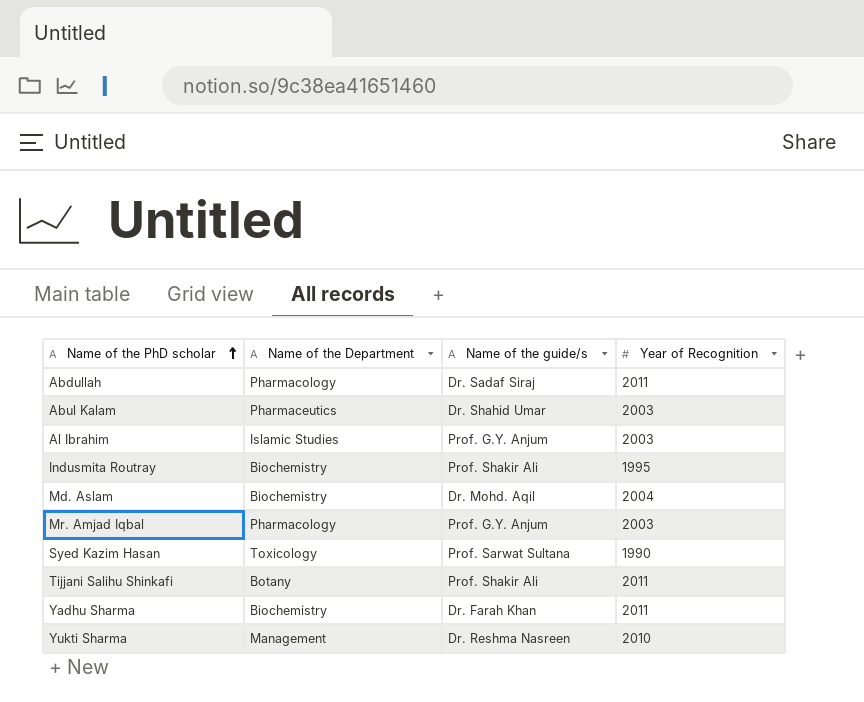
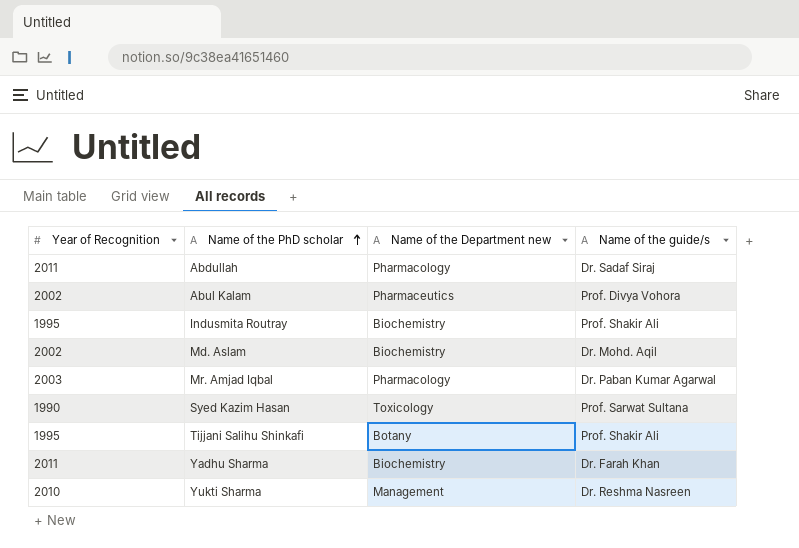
column Year of Recognition | position: 4 -> 1
column name: Name of the Department -> Name of the Department new
row Al Ibrahim: Islamic Studies | Prof. G.Y. Anjum | 2003 -> none
Abul Kalam | Year of Recognition: 2003 -> 2002
Abul Kalam | Name of the guide/s: Dr. Shahid Umar -> Prof. Divya Vohora
Md. Aslam | Year of Recognition: 2004 -> 2002
Mr. Amjad Iqbal | Name of the guide/s: Prof. G.Y. Anjum -> Dr. Paban Kumar Agarwal
Tijjani Salihu Shinkafi | Year of Recognition: 2011 -> 1995

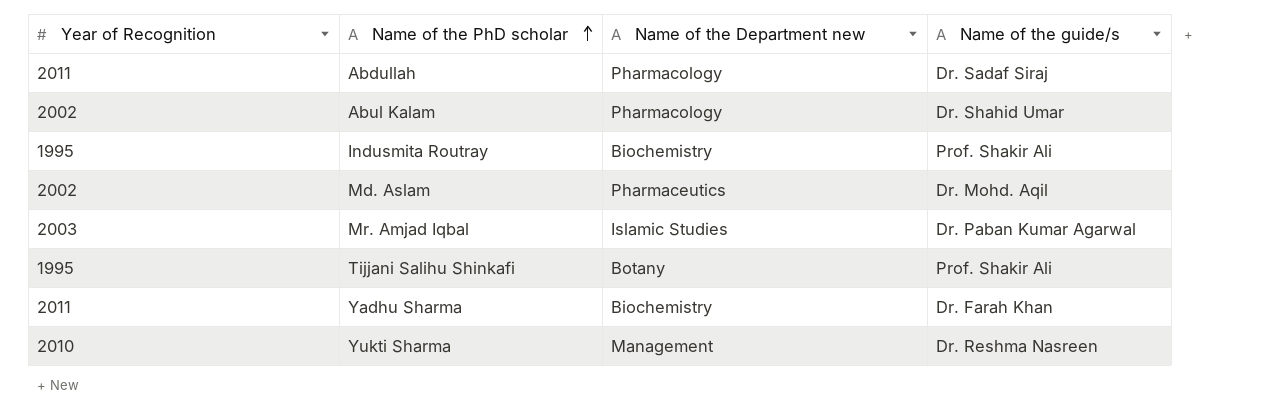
row Syed Kazim Hasan: 1990 | Toxicology | Prof. Sarwat Sultana -> none
Abul Kalam | Name of the Department new: Pharmaceutics -> Pharmacology
Abul Kalam | Name of the guide/s: Prof. Divya Vohora -> Dr. Shahid Umar
Md. Aslam | Name of the Department new: Biochemistry -> Pharmaceutics
Mr. Amjad Iqbal | Name of the Department new: Pharmacology -> Islamic Studies

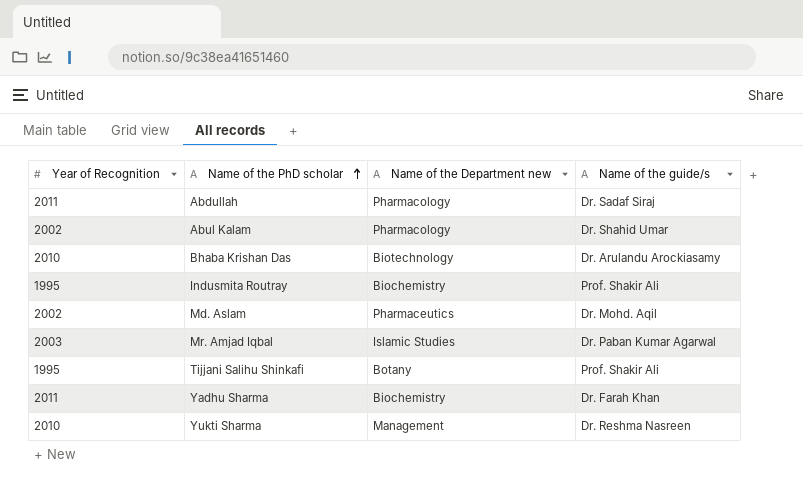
row Bhaba Krishan Das: none -> 2010 | Biotechnology | Dr. Arulandu Arockiasamy

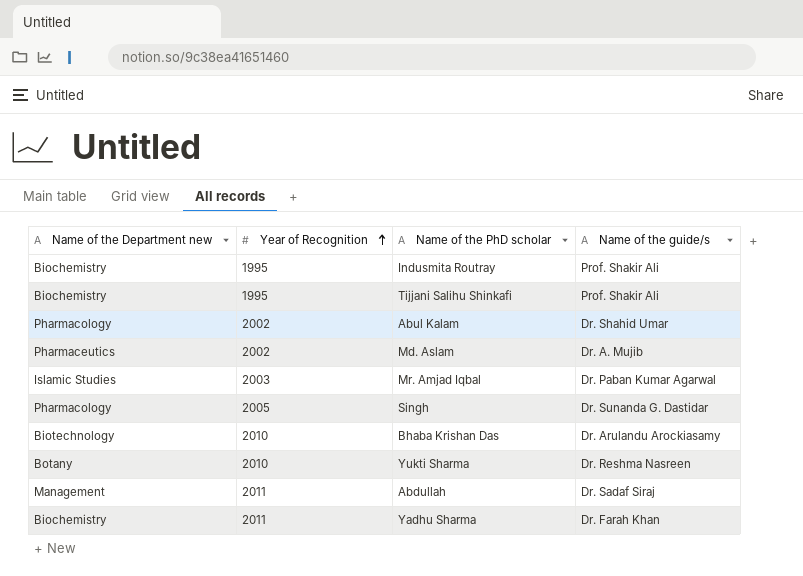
row order: Name of the PhD scholar ascending -> Year of Recognition ascending
column Name of the Department new | position: 3 -> 1
Tijjani Salihu Shinkafi | Name of the Department new: Botany -> Biochemistry
Md. Aslam | Name of the guide/s: Dr. Mohd. Aqil -> Dr. A. Mujib
row Singh: none -> Pharmacology | 2005 | Dr. Sunanda G. Dastidar
Yukti Sharma | Name of the Department new: Management -> Botany
Abdullah | Name of the Department new: Pharmacology -> Management

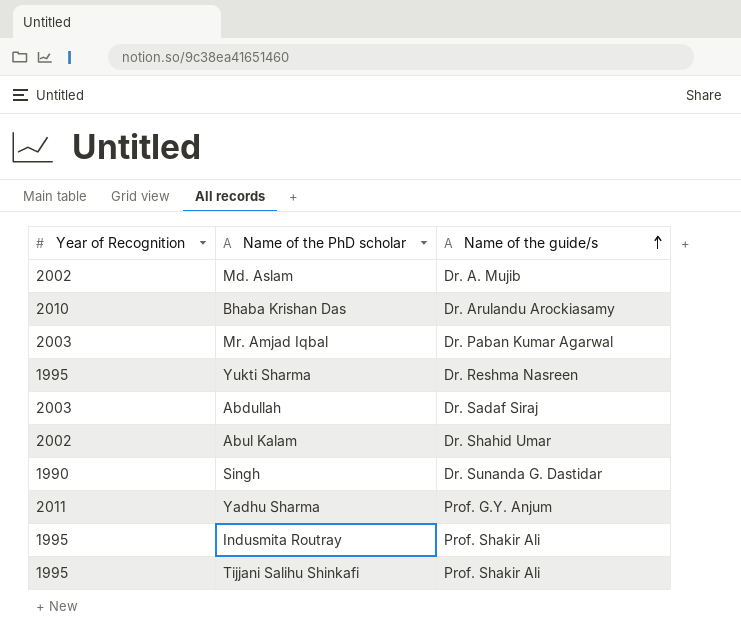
row order: Year of Recognition ascending -> Name of the guide/s ascending
column Name of the Department new | position: 1 -> none
Yukti Sharma | Year of Recognition: 2010 -> 1995
Abdullah | Year of Recognition: 2011 -> 2003
Singh | Year of Recognition: 2005 -> 1990
Yadhu Sharma | Name of the guide/s: Dr. Farah Khan -> Prof. G.Y. Anjum

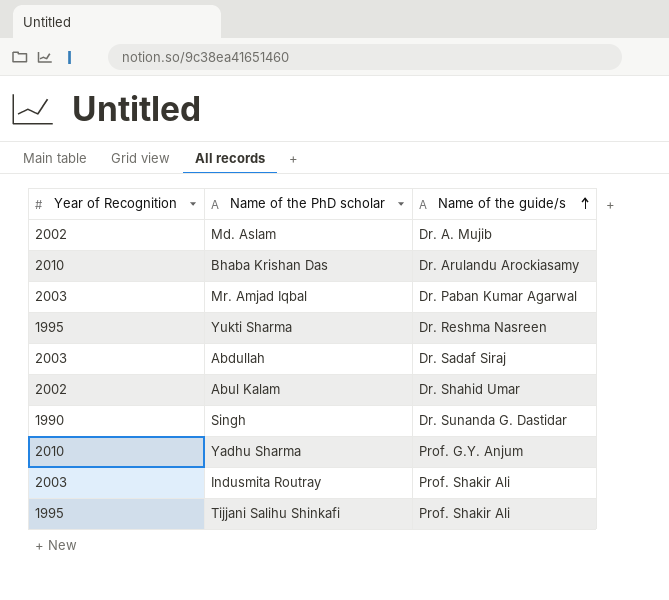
Yadhu Sharma | Year of Recognition: 2011 -> 2010
Indusmita Routray | Year of Recognition: 1995 -> 2003

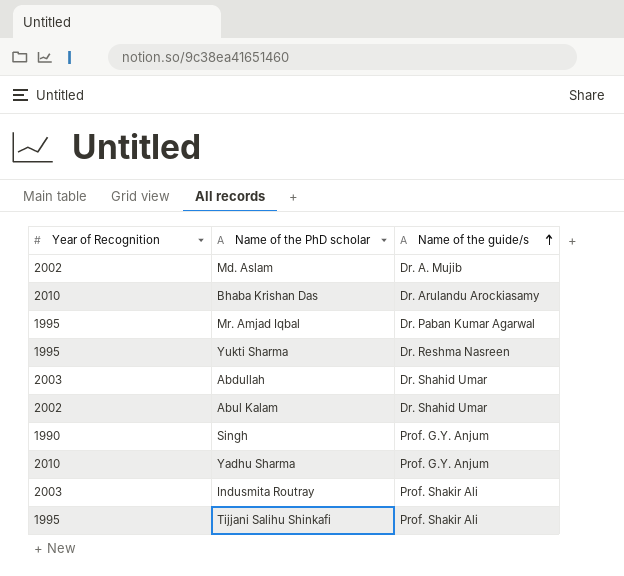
Mr. Amjad Iqbal | Year of Recognition: 2003 -> 1995
Abdullah | Name of the guide/s: Dr. Sadaf Siraj -> Dr. Shahid Umar
Singh | Name of the guide/s: Dr. Sunanda G. Dastidar -> Prof. G.Y. Anjum

